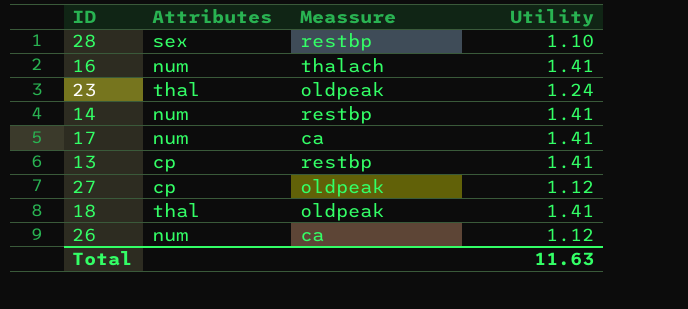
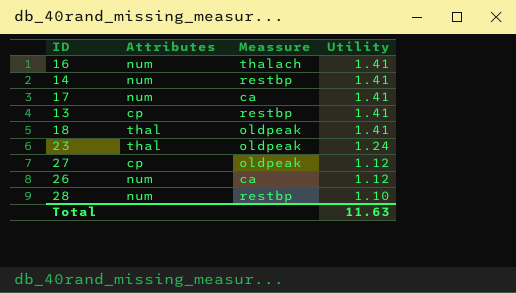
row order: none -> Utility descending
28 | Attributes: sex -> num

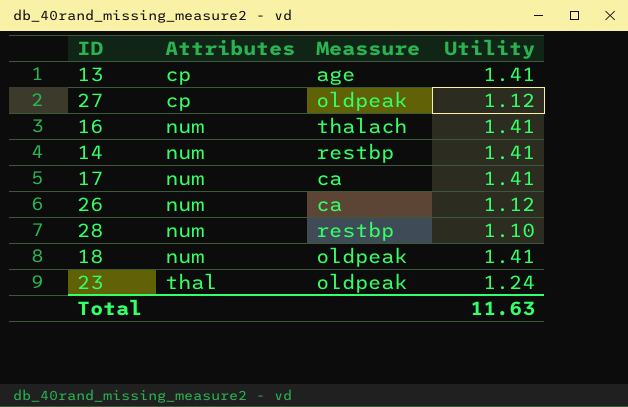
row order: Utility descending -> Attributes ascending
13 | Meassure: restbp -> age
18 | Attributes: thal -> num

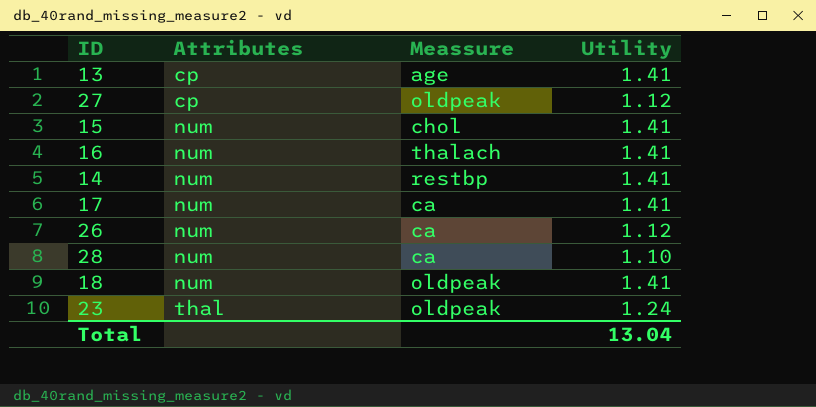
row 15: none -> num | chol | 1.41
28 | Meassure: restbp -> ca
Total | Utility: 11.63 -> 13.04

